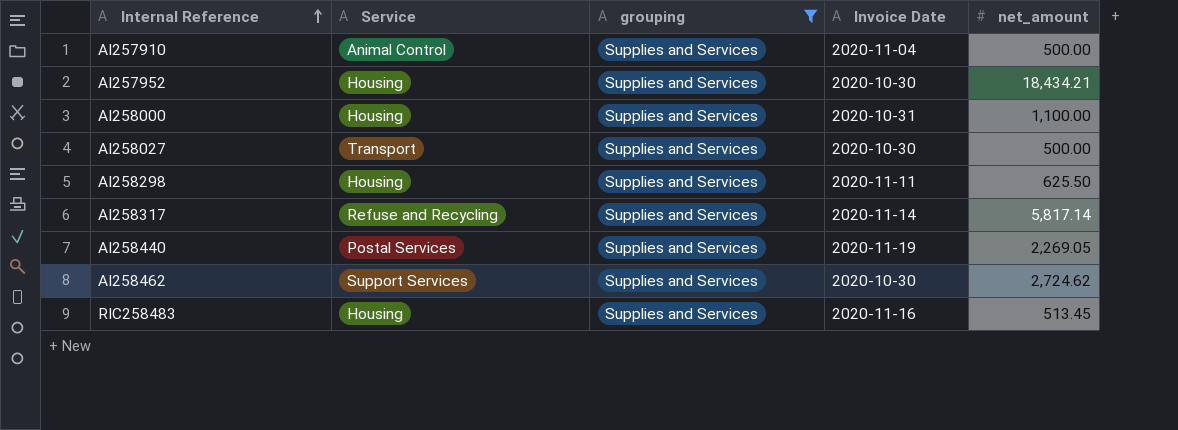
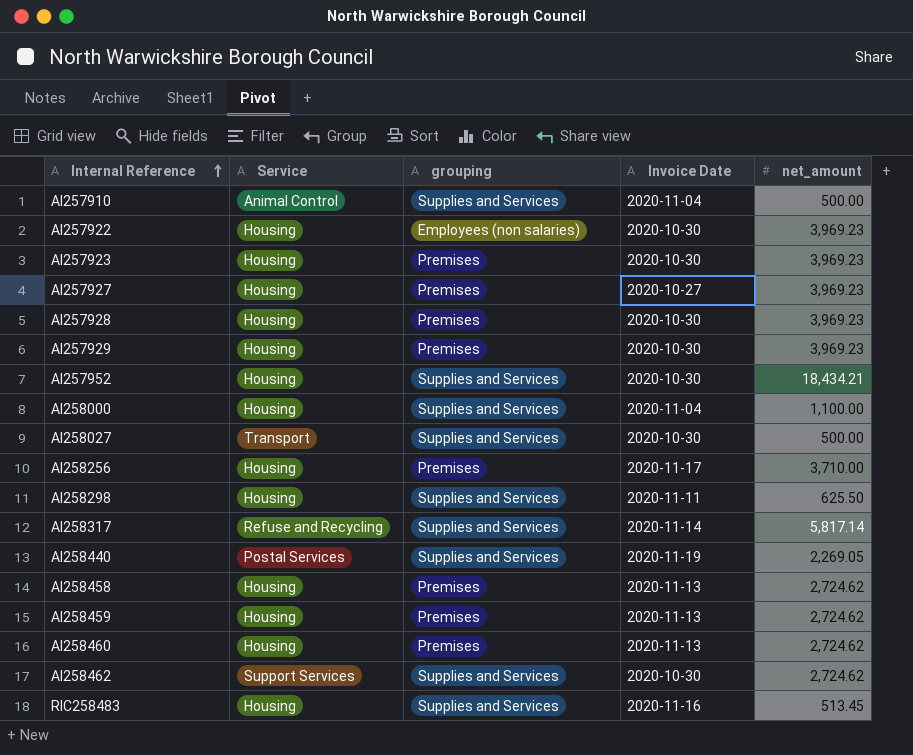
filter: grouping = Supplies and Services -> none
AI258000 | Invoice Date: 2020-10-31 -> 2020-11-04

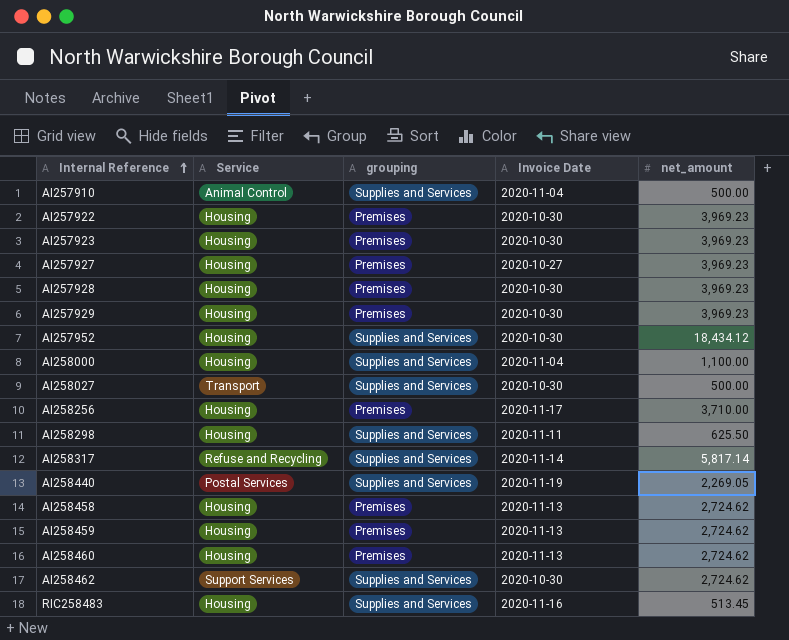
AI257922 | grouping: Employees (non salaries) -> Premises
AI257952 | net_amount: 18,434.21 -> 18,434.12

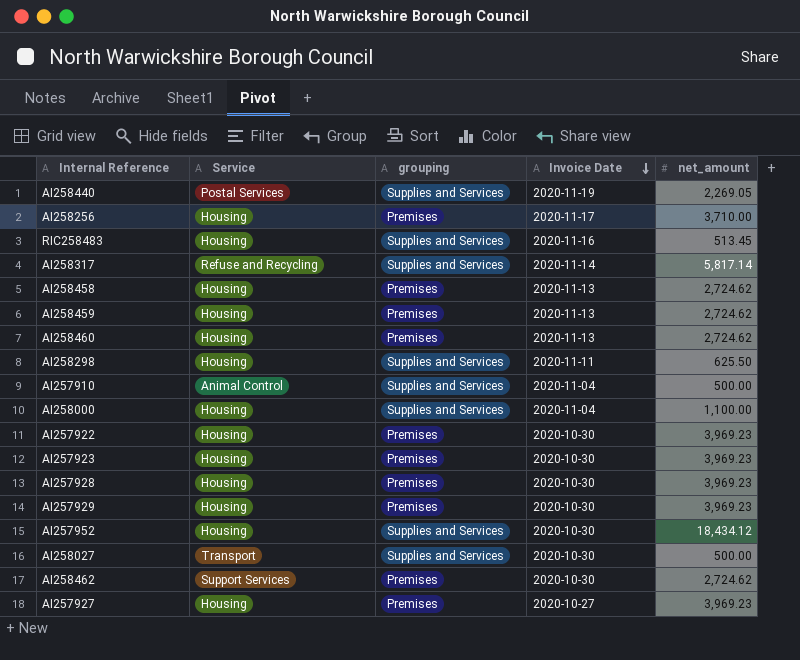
row order: Internal Reference ascending -> Invoice Date descending
AI258462 | grouping: Supplies and Services -> Premises

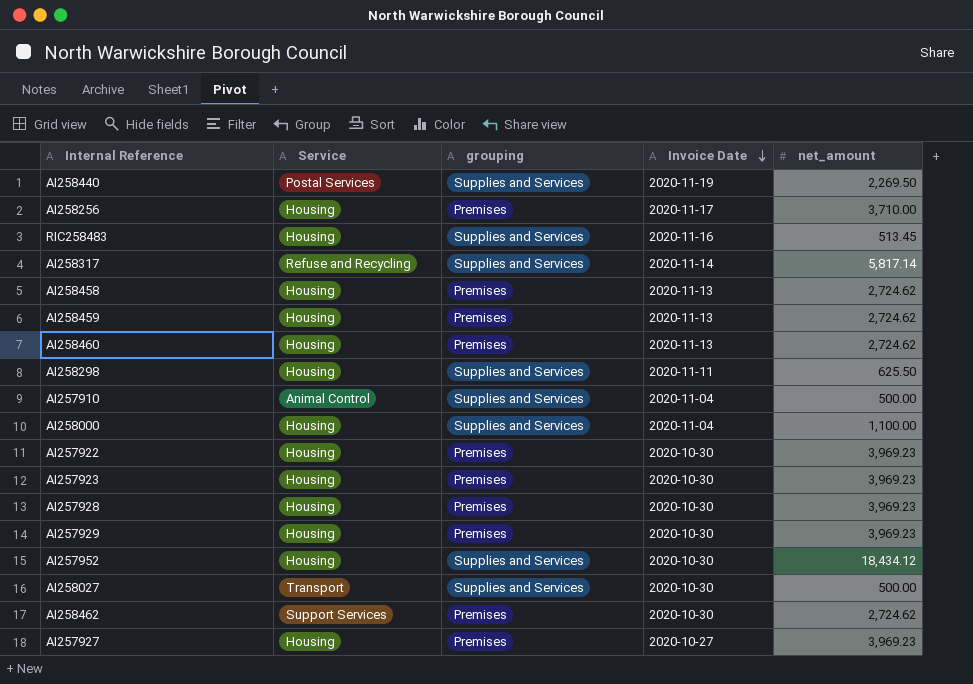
AI258440 | net_amount: 2,269.05 -> 2,269.50

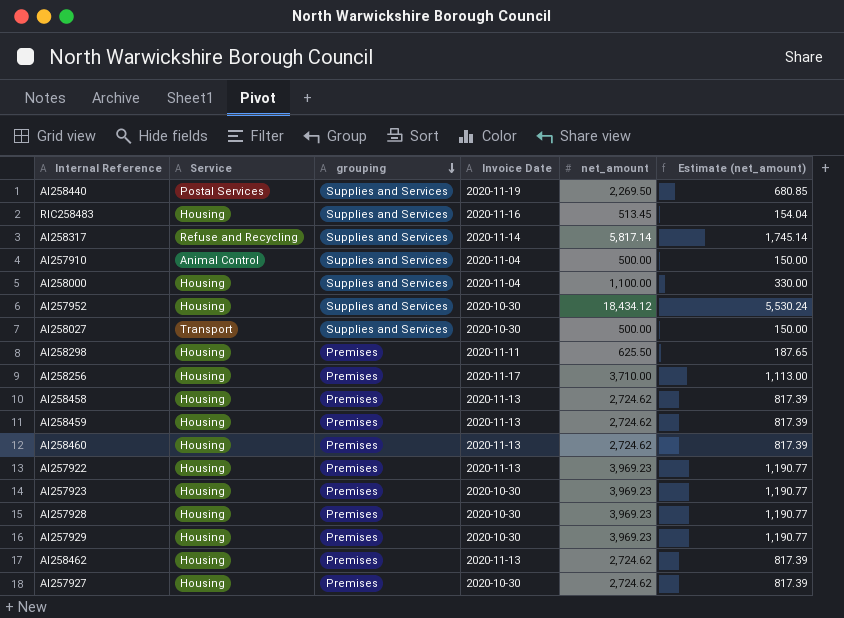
row order: Invoice Date descending -> grouping descending
column Estimate (net_amount) | formula: none -> [net_amount] * 0.3
AI258298 | grouping: Supplies and Services -> Premises
AI257922 | Invoice Date: 2020-10-30 -> 2020-11-13
AI258462 | Service: Support Services -> Housing
AI258462 | Invoice Date: 2020-10-30 -> 2020-11-13
AI257927 | Invoice Date: 2020-10-27 -> 2020-10-30
AI257927 | net_amount: 3,969.23 -> 2,724.62

